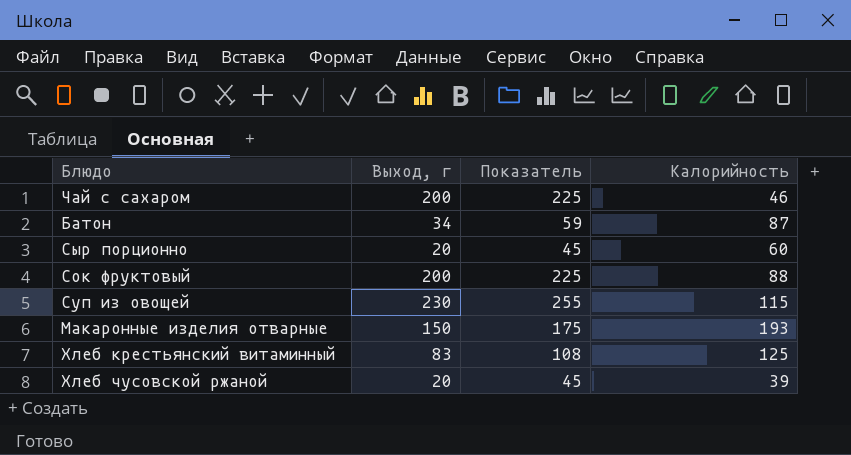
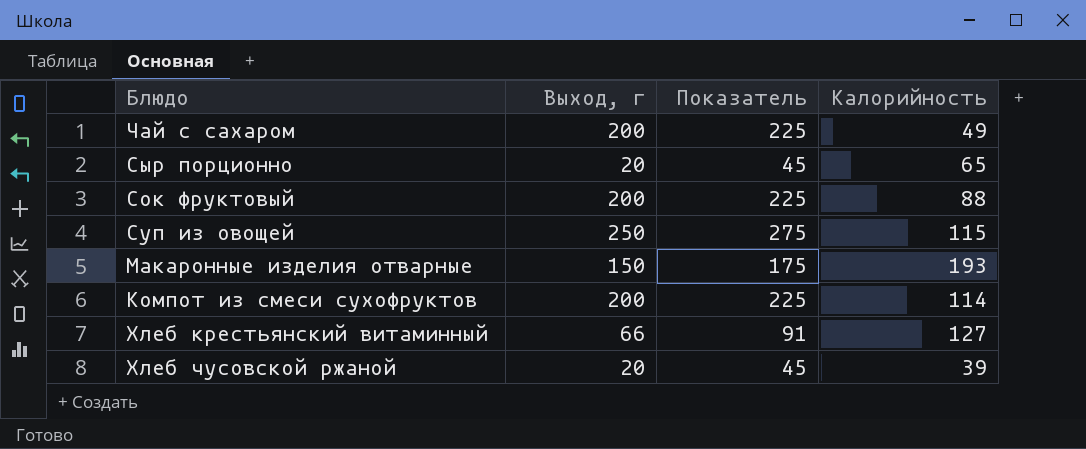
row Батон: 34 | 59 | 87 -> none
Чай с сахаром | Калорийность: 46 -> 49
Сыр порционно | Калорийность: 60 -> 65
Суп из овощей | Выход, г: 230 -> 250
Суп из овощей | Показатель: 255 -> 275
row Компот из смеси сухофруктов: none -> 200 | 225 | 114
Хлеб крестьянский витаминный | Выход, г: 83 -> 66
Хлеб крестьянский витаминный | Показатель: 108 -> 91
Хлеб крестьянский витаминный | Калорийность: 125 -> 127

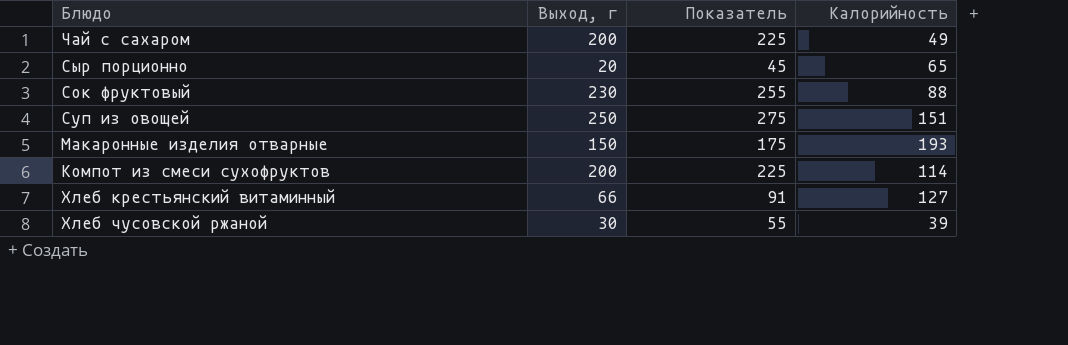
Сок фруктовый | Выход, г: 200 -> 230
Сок фруктовый | Показатель: 225 -> 255
Суп из овощей | Калорийность: 115 -> 151
Хлеб чусовской ржаной | Выход, г: 20 -> 30
Хлеб чусовской ржаной | Показатель: 45 -> 55

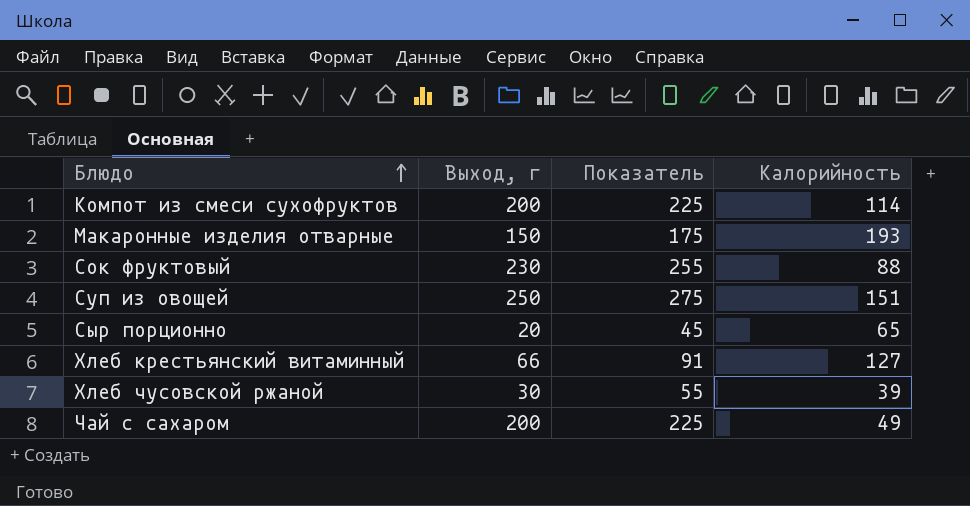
row order: none -> Блюдо ascending

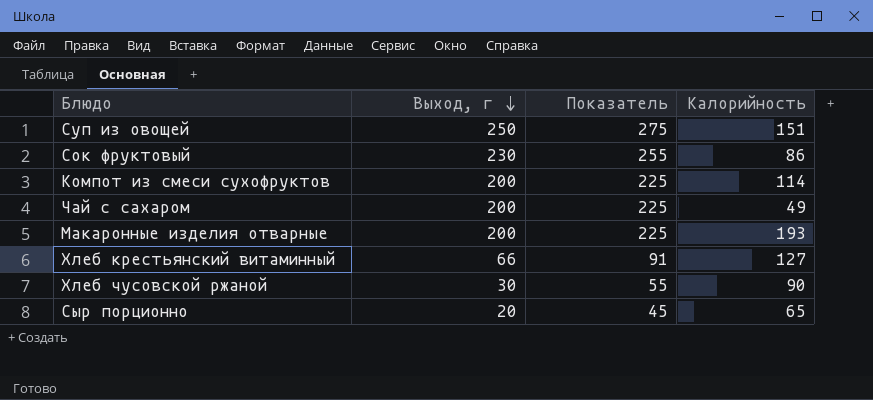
row order: Блюдо ascending -> Выход, г descending
Сок фруктовый | Калорийность: 88 -> 86
Макаронные изделия отварные | Выход, г: 150 -> 200
Макаронные изделия отварные | Показатель: 175 -> 225
Хлеб чусовской ржаной | Калорийность: 39 -> 90

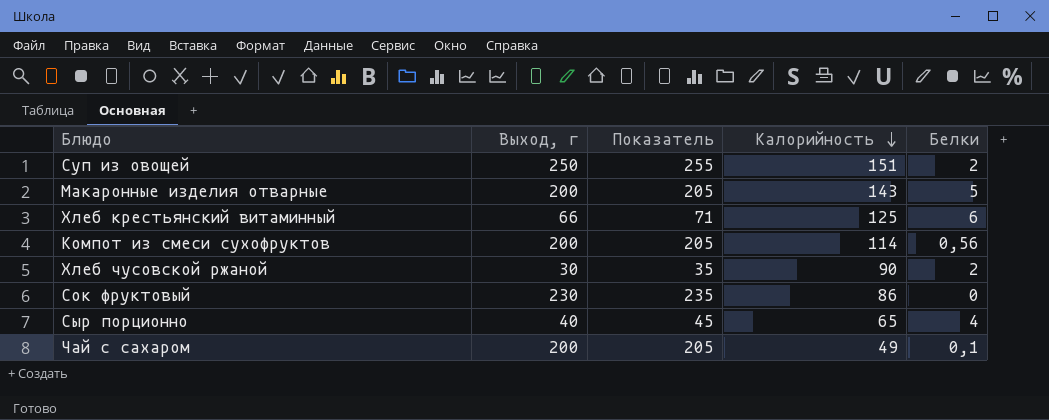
row order: Выход, г descending -> Калорийность descending
column Показатель | formula: [Выход, г] + 25 -> [Выход, г] + 5
column Белки | position: none -> 5
Макаронные изделия отварные | Калорийность: 193 -> 143
Хлеб крестьянский витаминный | Калорийность: 127 -> 125
Сыр порционно | Выход, г: 20 -> 40

